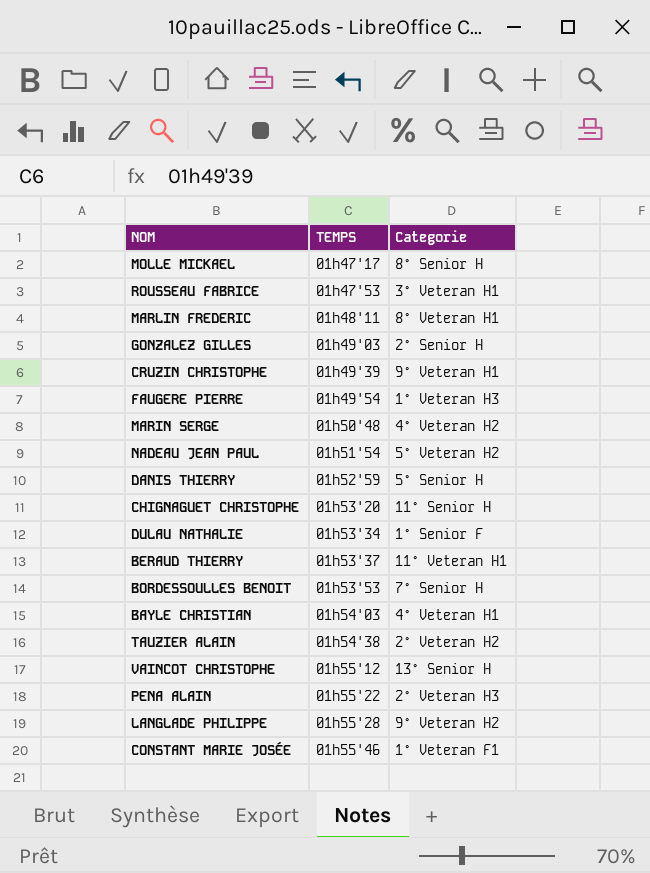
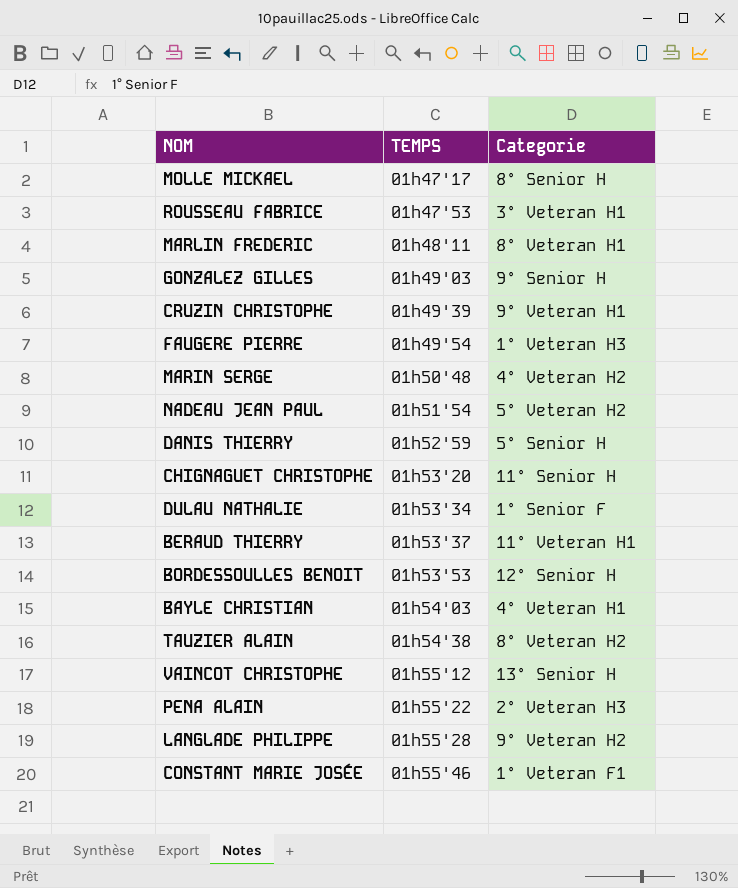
GONZALEZ GILLES | Categorie: 2° Senior H -> 9° Senior H
BORDESSOULLES BENOIT | Categorie: 7° Senior H -> 12° Senior H
TAUZIER ALAIN | Categorie: 2° Veteran H2 -> 8° Veteran H2

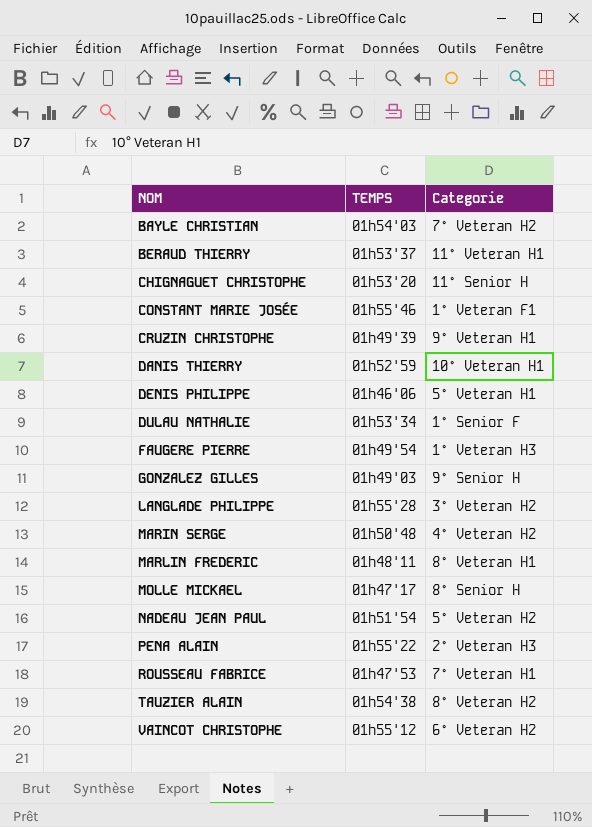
row order: TEMPS ascending -> NOM ascending
row BORDESSOULLES BENOIT: 01h53'53 | 12° Senior H -> none
BAYLE CHRISTIAN | Categorie: 4° Veteran H1 -> 7° Veteran H2
DANIS THIERRY | Categorie: 5° Senior H -> 10° Veteran H1
row DENIS PHILIPPE: none -> 01h46'06 | 5° Veteran H1
LANGLADE PHILIPPE | Categorie: 9° Veteran H2 -> 3° Veteran H2
ROUSSEAU FABRICE | Categorie: 3° Veteran H1 -> 7° Veteran H1
VAINCOT CHRISTOPHE | Categorie: 13° Senior H -> 6° Veteran H2

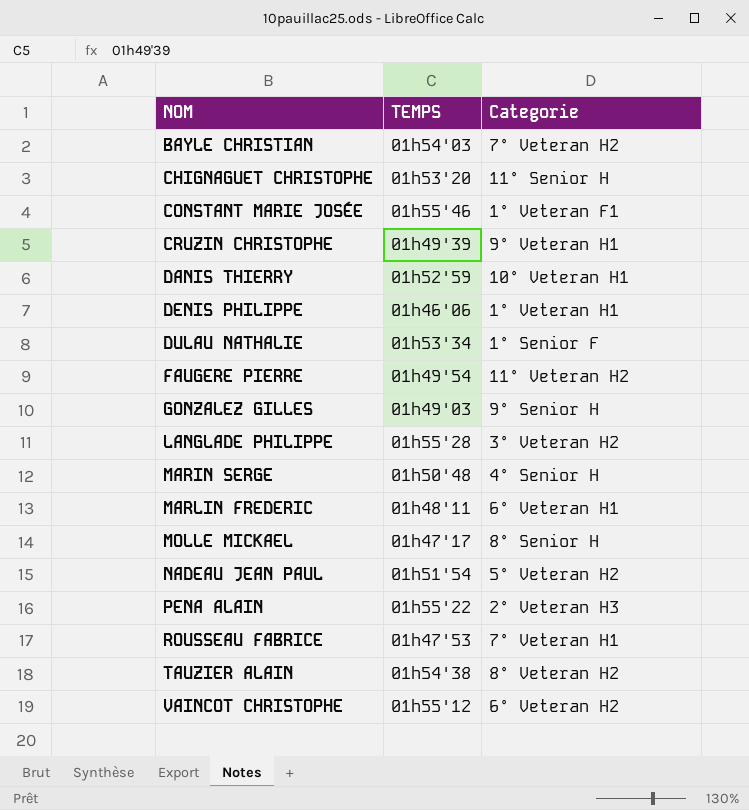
row BERAUD THIERRY: 01h53'37 | 11° Veteran H1 -> none
DENIS PHILIPPE | Categorie: 5° Veteran H1 -> 1° Veteran H1
FAUGERE PIERRE | Categorie: 1° Veteran H3 -> 11° Veteran H2
MARIN SERGE | Categorie: 4° Veteran H2 -> 4° Senior H
MARLIN FREDERIC | Categorie: 8° Veteran H1 -> 6° Veteran H1

